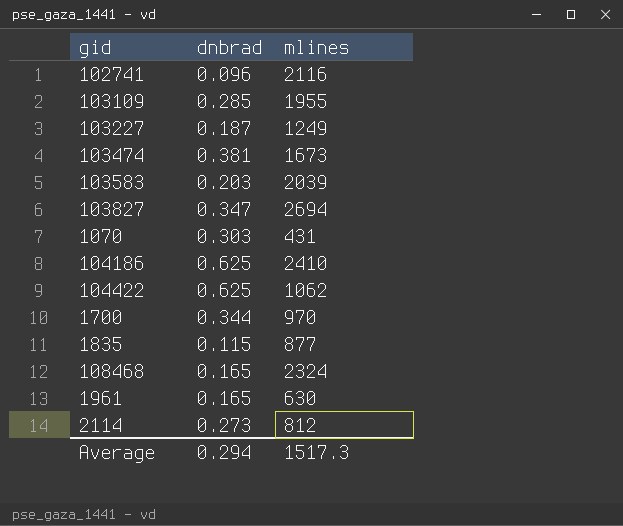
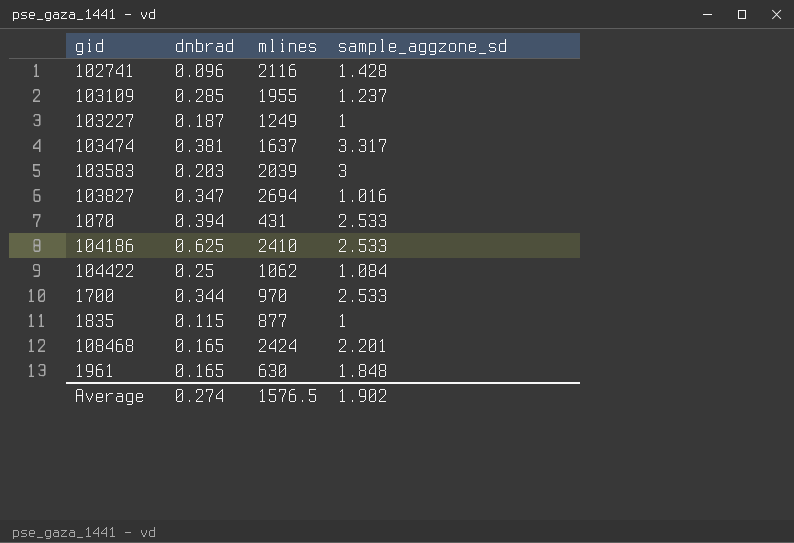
column sample_aggzone_sd | position: none -> 4
row 2114: 0.273 | 812 -> none
103474 | mlines: 1673 -> 1637
1070 | dnbrad: 0.303 -> 0.394
104422 | dnbrad: 0.625 -> 0.25
108468 | mlines: 2324 -> 2424
Average | dnbrad: 0.294 -> 0.274
Average | mlines: 1517.3 -> 1576.5

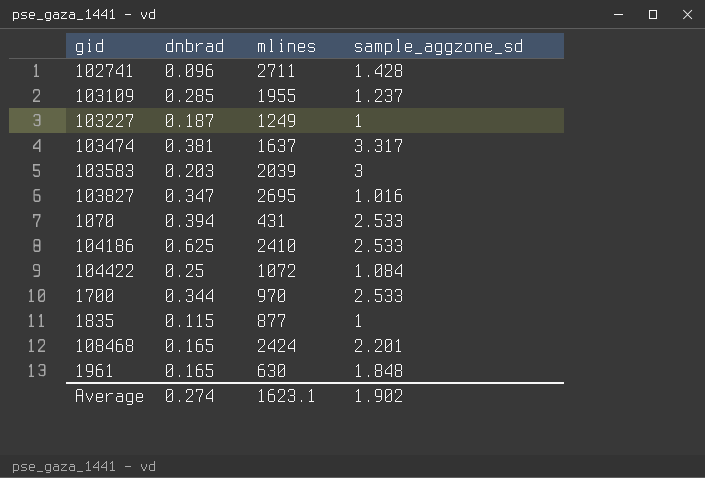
102741 | mlines: 2116 -> 2711
103827 | mlines: 2694 -> 2695
104422 | mlines: 1062 -> 1072
Average | mlines: 1576.5 -> 1623.1

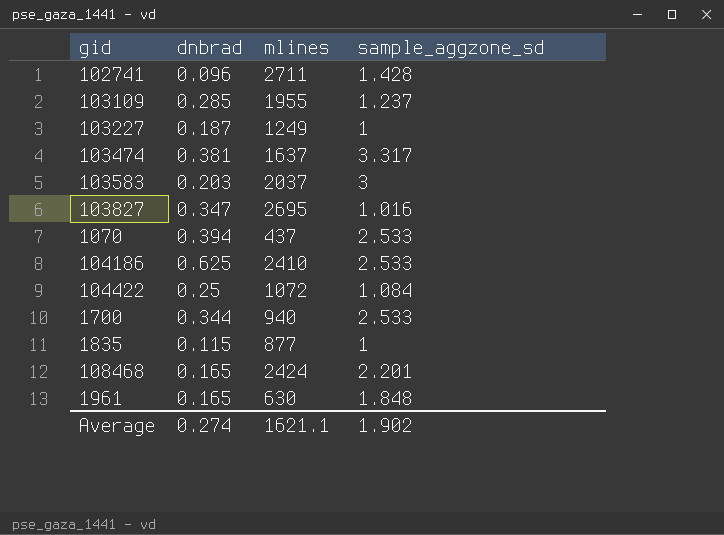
103583 | mlines: 2039 -> 2037
1070 | mlines: 431 -> 437
1700 | mlines: 970 -> 940
Average | mlines: 1623.1 -> 1621.1

